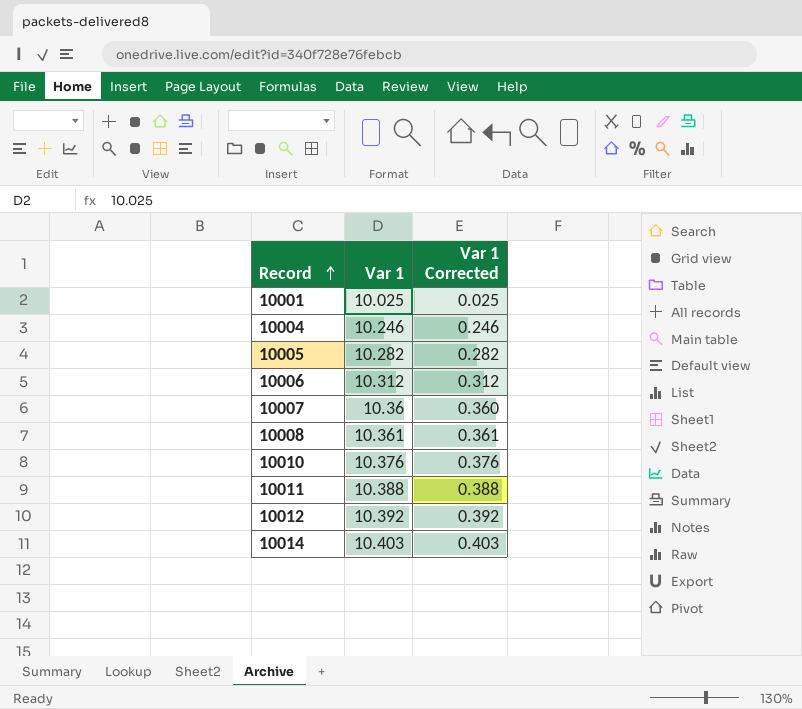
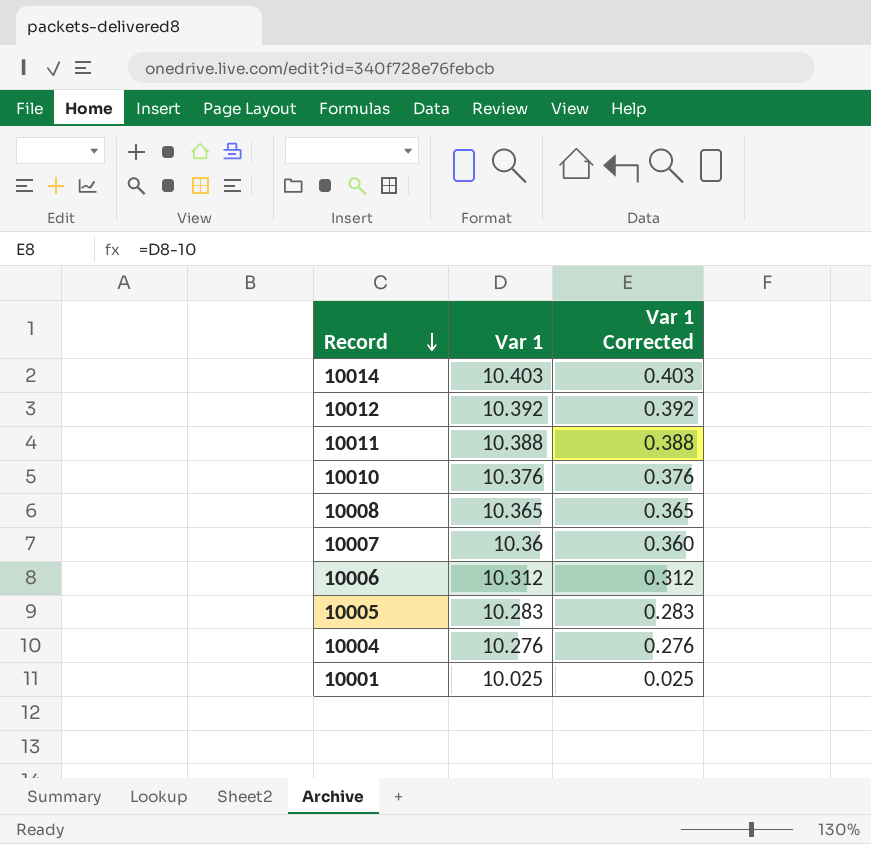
row order: Record ascending -> Record descending
10008 | Var 1: 10.361 -> 10.365
10008 | Var 1 Corrected: 0.361 -> 0.365
10005 | Var 1: 10.282 -> 10.283
10005 | Var 1 Corrected: 0.282 -> 0.283
10004 | Var 1: 10.246 -> 10.276
10004 | Var 1 Corrected: 0.246 -> 0.276

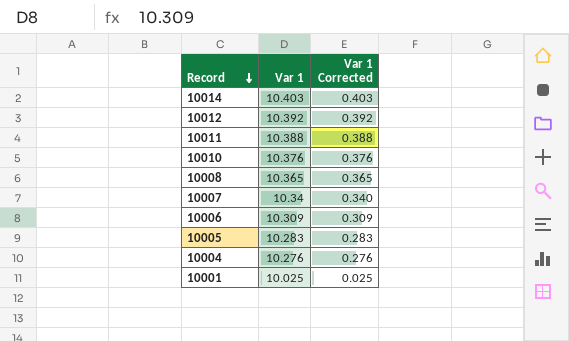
10007 | Var 1: 10.36 -> 10.34
10007 | Var 1 Corrected: 0.360 -> 0.340
10006 | Var 1: 10.312 -> 10.309
10006 | Var 1 Corrected: 0.312 -> 0.309

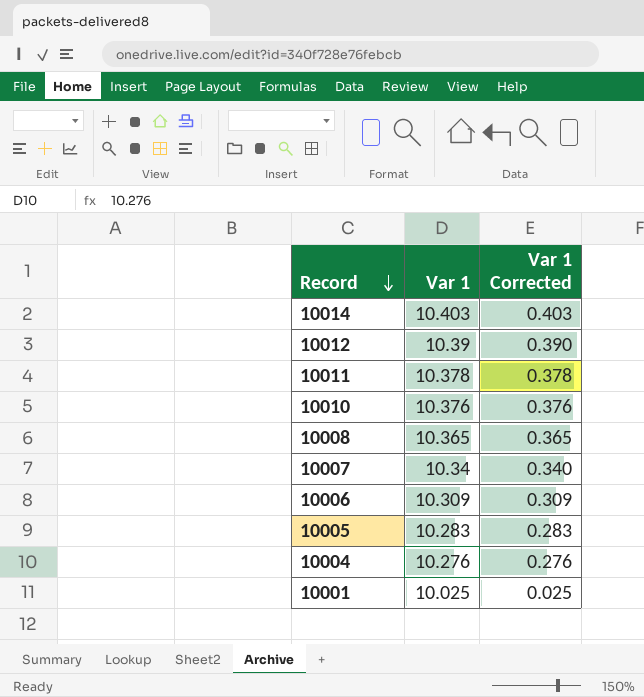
10012 | Var 1: 10.392 -> 10.39
10012 | Var 1 Corrected: 0.392 -> 0.390
10011 | Var 1: 10.388 -> 10.378
10011 | Var 1 Corrected: 0.388 -> 0.378

